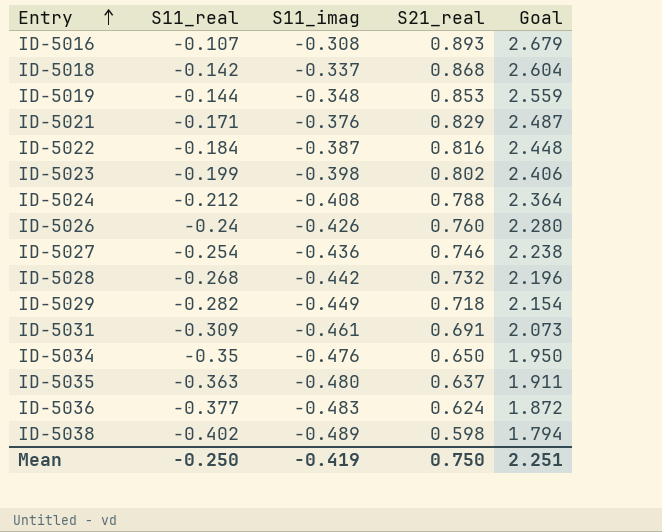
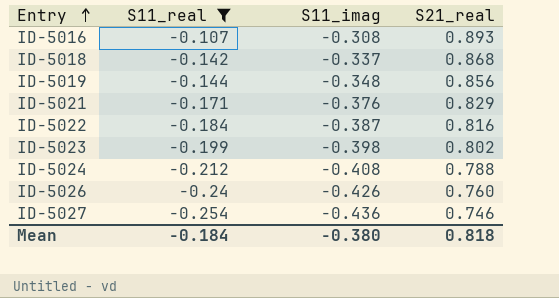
filter: none -> S11_real >= -0.254
column Goal | formula: [S21_real] * 3 -> none
ID-5019 | S21_real: 0.853 -> 0.856
Mean | S11_real: -0.250 -> -0.184
Mean | S11_imag: -0.419 -> -0.380
Mean | S21_real: 0.750 -> 0.818

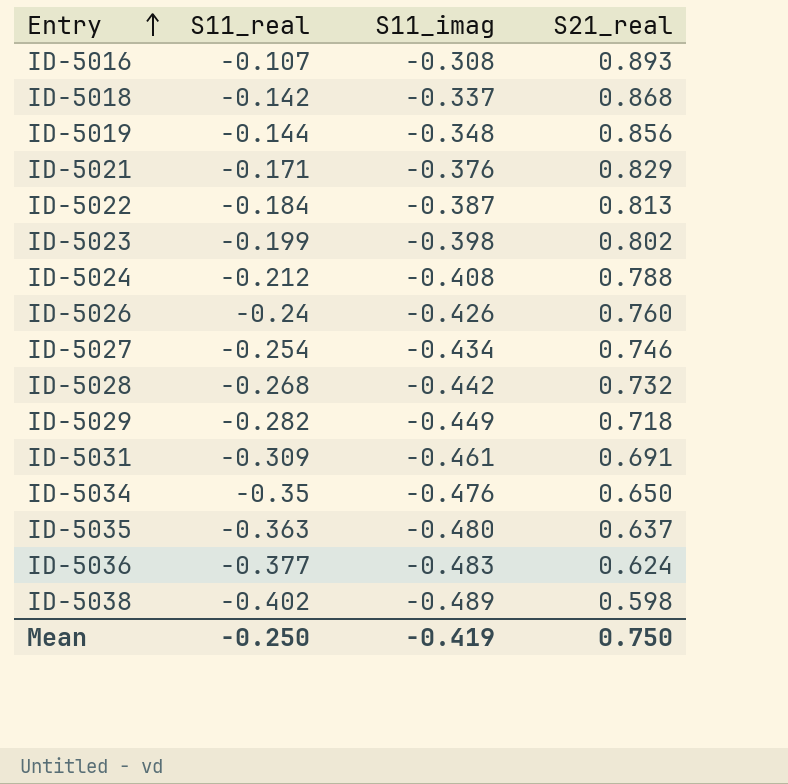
filter: S11_real >= -0.254 -> none
ID-5022 | S21_real: 0.816 -> 0.813
ID-5027 | S11_imag: -0.436 -> -0.434
Mean | S11_real: -0.184 -> -0.250
Mean | S11_imag: -0.380 -> -0.419
Mean | S21_real: 0.818 -> 0.750

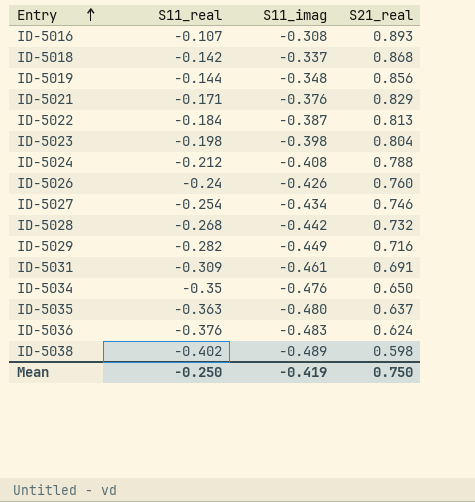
ID-5023 | S11_real: -0.199 -> -0.198
ID-5023 | S21_real: 0.802 -> 0.804
ID-5029 | S21_real: 0.718 -> 0.716
ID-5036 | S11_real: -0.377 -> -0.376

